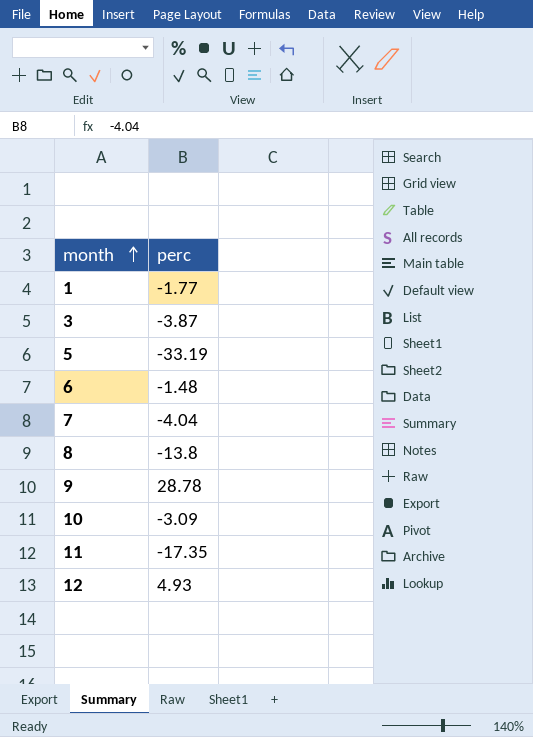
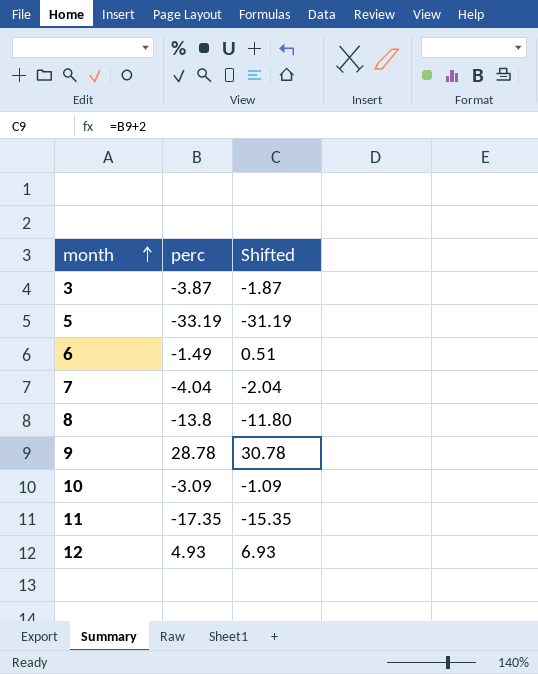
column Shifted | formula: none -> [perc] + 2
row 1: -1.77 -> none
6 | perc: -1.48 -> -1.49

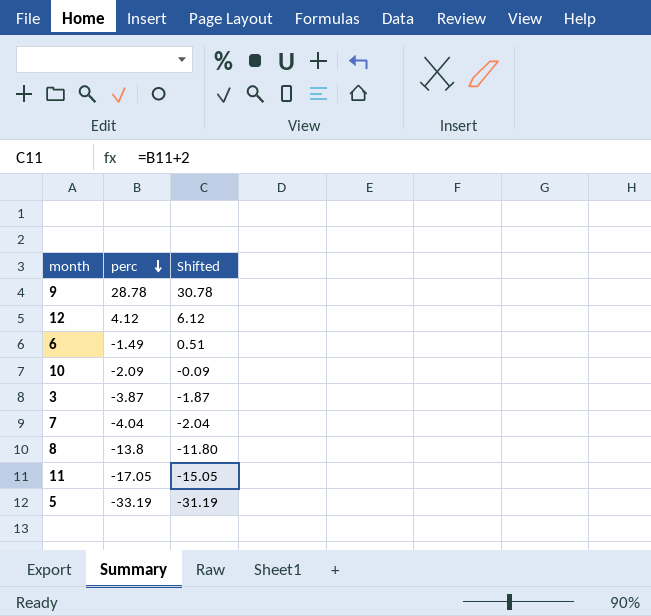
row order: month ascending -> perc descending
12 | perc: 4.93 -> 4.12
12 | Shifted: 6.93 -> 6.12
10 | perc: -3.09 -> -2.09
10 | Shifted: -1.09 -> -0.09
11 | perc: -17.35 -> -17.05
11 | Shifted: -15.35 -> -15.05

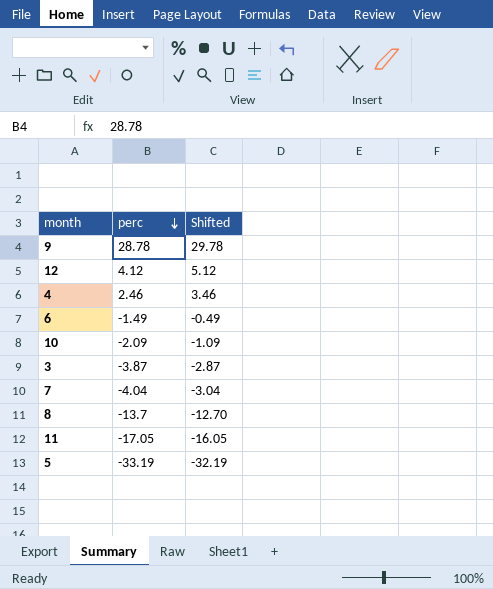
column Shifted | formula: [perc] + 2 -> [perc] + 1
row 4: none -> 2.46 | 3.46
8 | perc: -13.8 -> -13.7

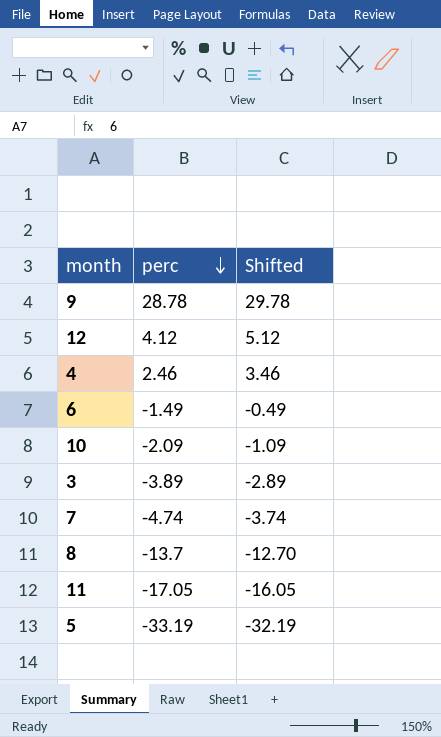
3 | perc: -3.87 -> -3.89
3 | Shifted: -2.87 -> -2.89
7 | perc: -4.04 -> -4.74
7 | Shifted: -3.04 -> -3.74

